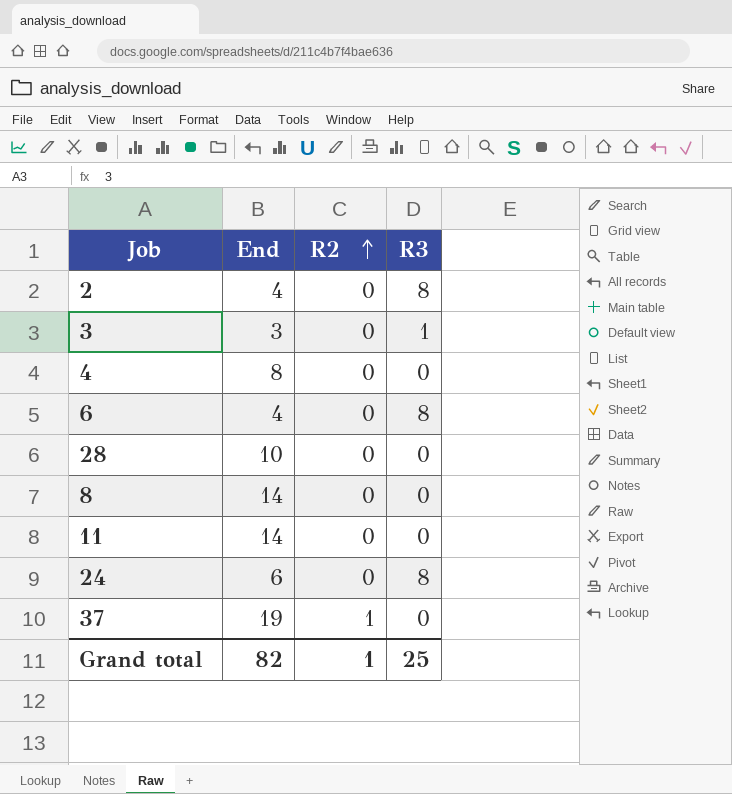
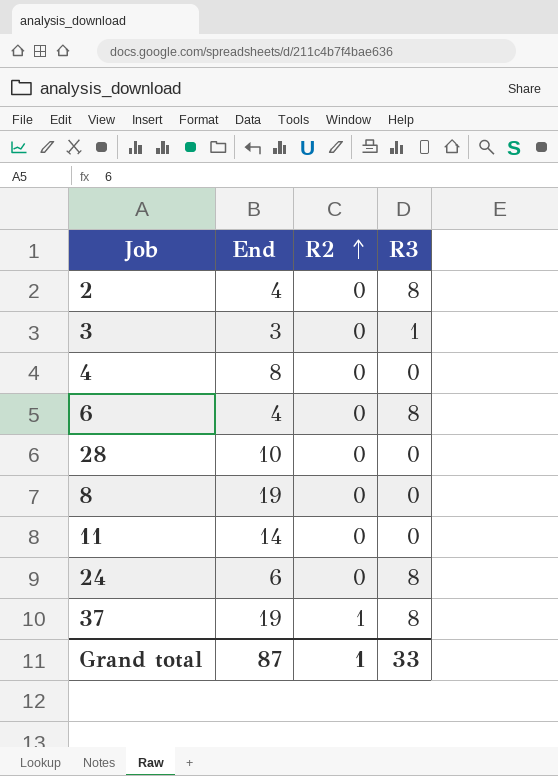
8 | End: 14 -> 19
37 | R3: 0 -> 8
Grand total | End: 82 -> 87
Grand total | R3: 25 -> 33

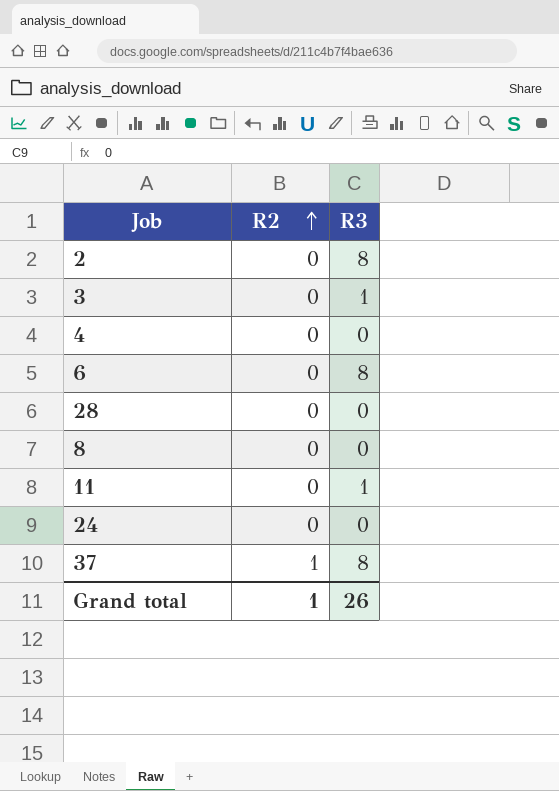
column End | position: 2 -> none
11 | R3: 0 -> 1
24 | R3: 8 -> 0
Grand total | R3: 33 -> 26

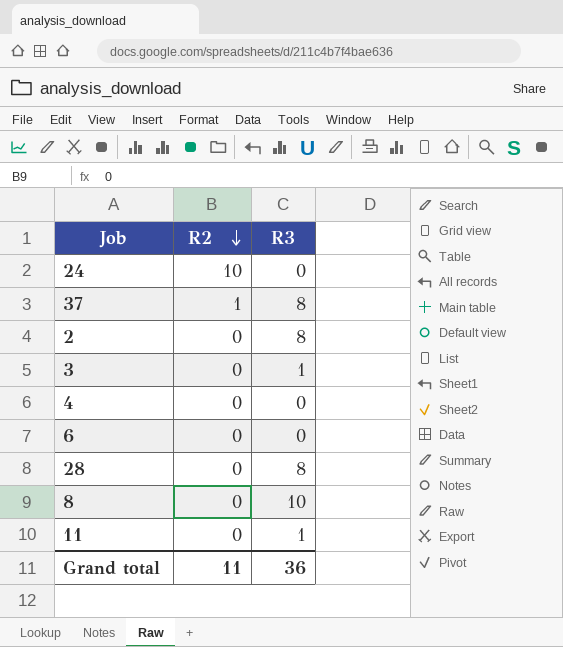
row order: R2 ascending -> R2 descending
24 | R2: 0 -> 10
6 | R3: 8 -> 0
28 | R3: 0 -> 8
8 | R3: 0 -> 10
Grand total | R2: 1 -> 11
Grand total | R3: 26 -> 36

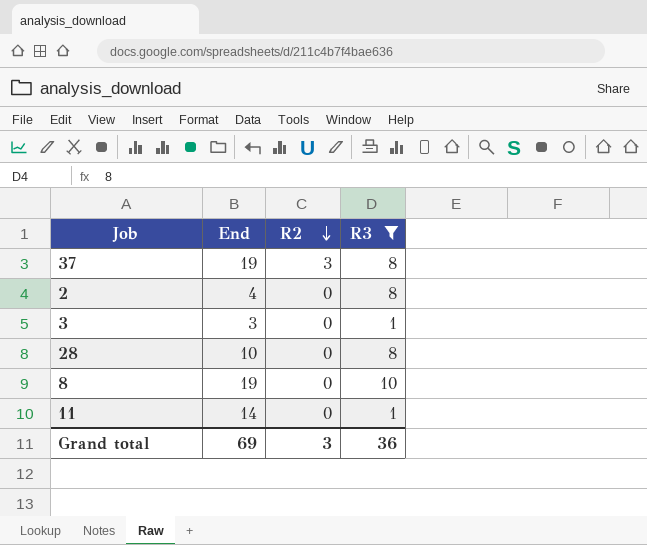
filter: none -> R3 != 0
column End | position: none -> 2
37 | R2: 1 -> 3
Grand total | R2: 11 -> 3

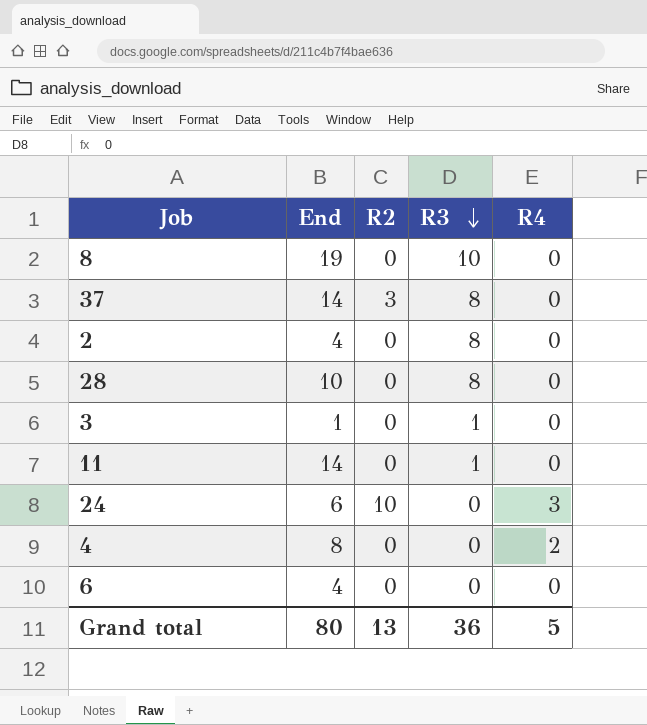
filter: R3 != 0 -> none
row order: R2 descending -> R3 descending
column R4 | position: none -> 5
37 | End: 19 -> 14
3 | End: 3 -> 1
Grand total | End: 69 -> 80
Grand total | R2: 3 -> 13

